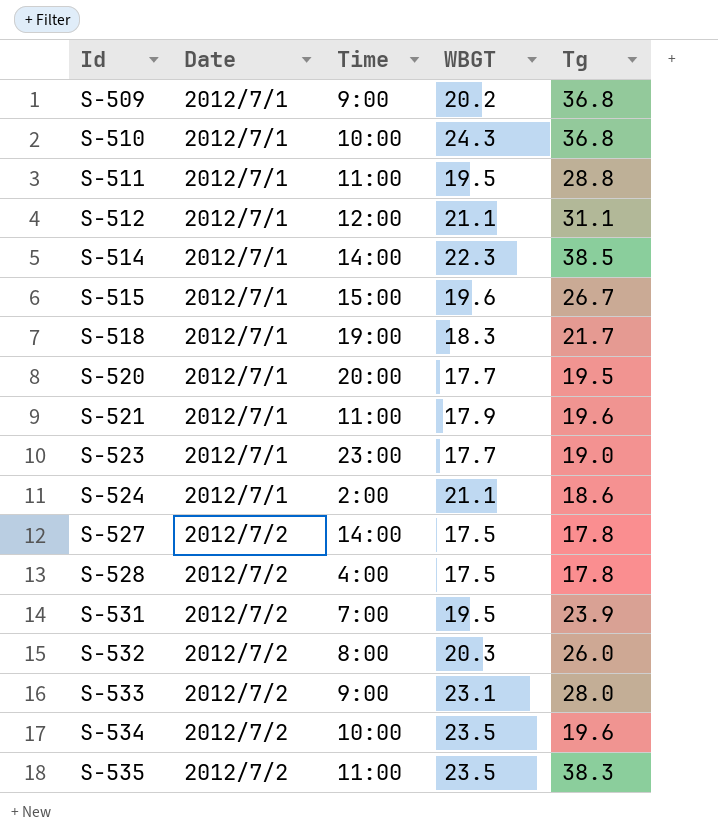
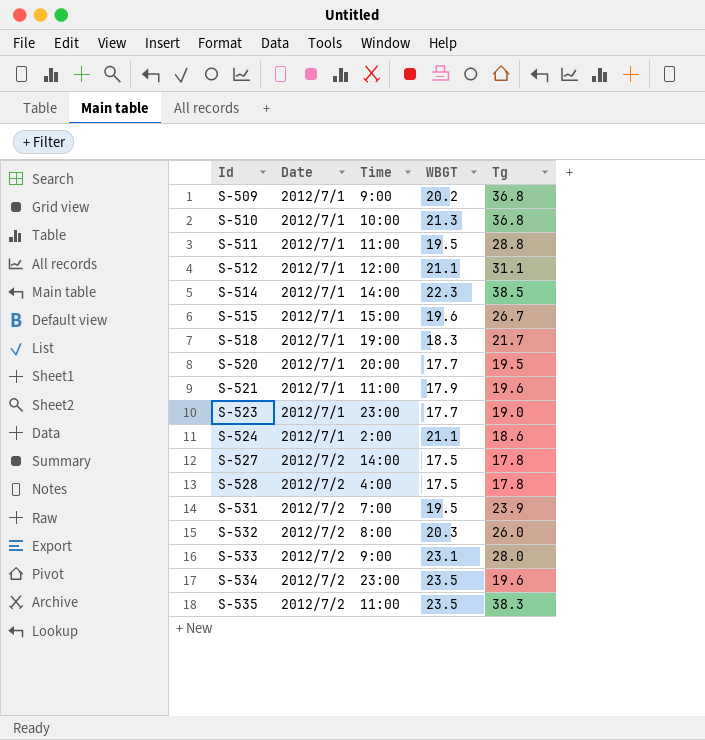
S-510 | WBGT: 24.3 -> 21.3
S-534 | Time: 10:00 -> 23:00

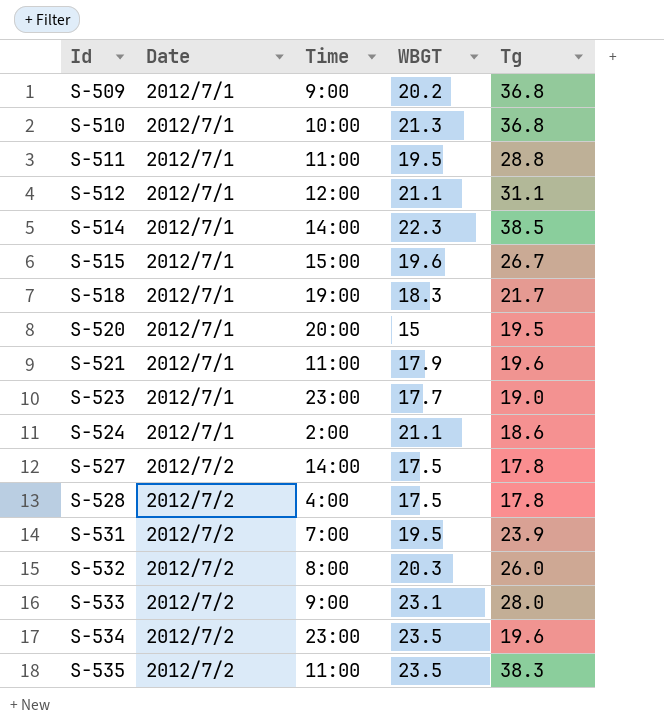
S-520 | WBGT: 17.7 -> 15

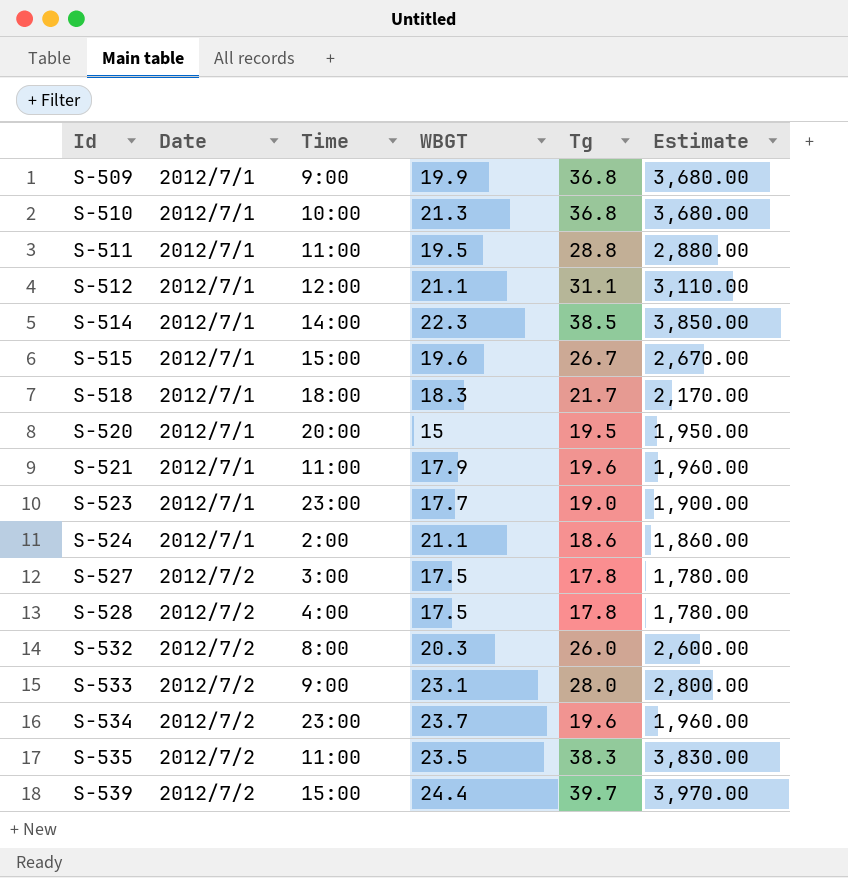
column Estimate | formula: none -> [Tg] * 100
row S-531: 2012/7/2 | 7:00 | 19.5 | 23.9 -> none
S-509 | WBGT: 20.2 -> 19.9
S-518 | Time: 19:00 -> 18:00
S-527 | Time: 14:00 -> 3:00
S-534 | WBGT: 23.5 -> 23.7
row S-539: none -> 2012/7/2 | 15:00 | 24.4 | 39.7 | 3,970.00

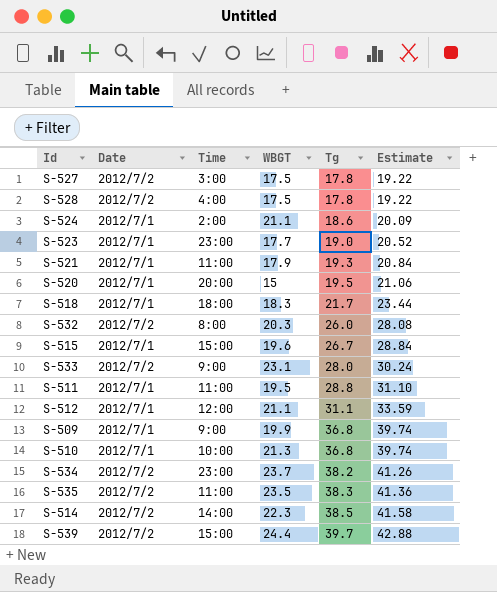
row order: Id ascending -> Tg ascending
column Estimate | formula: [Tg] * 100 -> [Tg] * 1.08
S-521 | Tg: 19.6 -> 19.3
S-534 | Tg: 19.6 -> 38.2
S-514 | Date: 2012/7/1 -> 2012/7/2

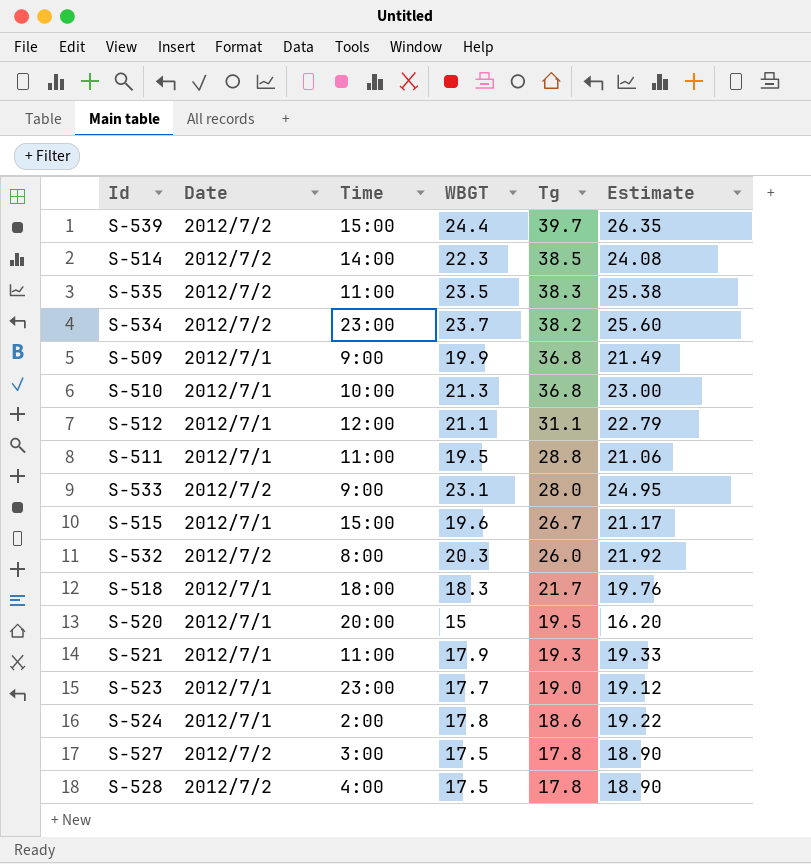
row order: Tg ascending -> Tg descending
column Estimate | formula: [Tg] * 1.08 -> [WBGT] * 1.08
S-524 | WBGT: 21.1 -> 17.8

